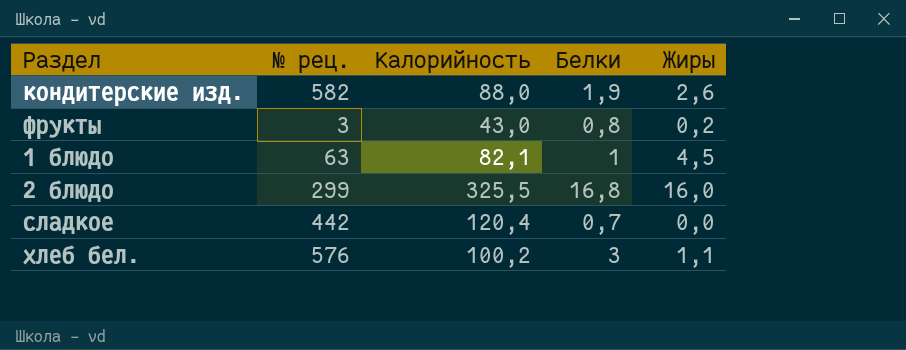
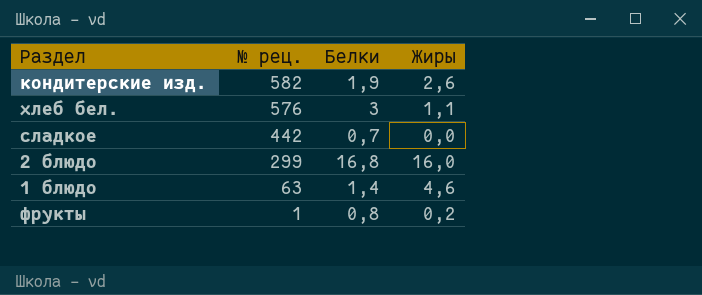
row order: none -> № рец. descending
column Калорийность | position: 3 -> none
1 блюдо | Белки: 1 -> 1,4
1 блюдо | Жиры: 4,5 -> 4,6
фрукты | № рец.: 3 -> 1

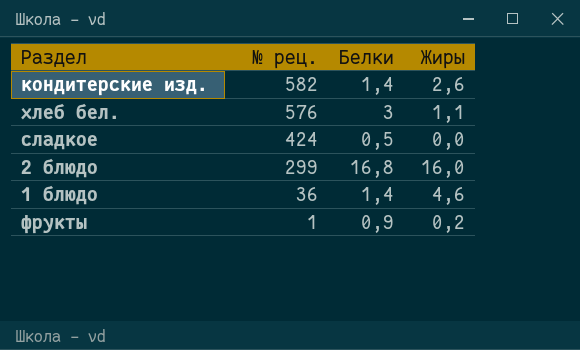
кондитерские изд. | Белки: 1,9 -> 1,4
сладкое | № рец.: 442 -> 424
сладкое | Белки: 0,7 -> 0,5
1 блюдо | № рец.: 63 -> 36
фрукты | Белки: 0,8 -> 0,9

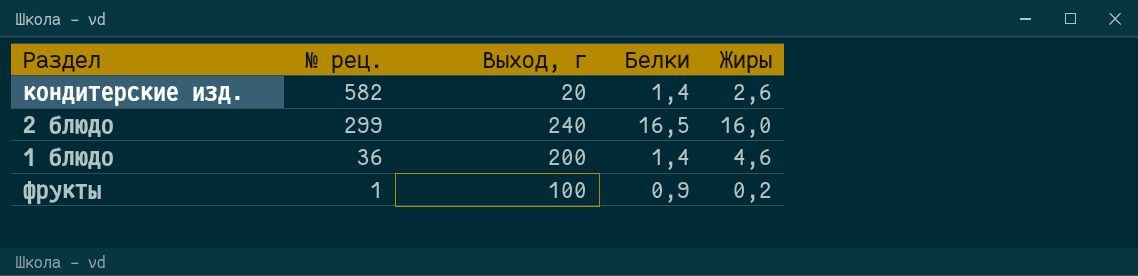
column Выход, г | position: none -> 3
row хлеб бел.: 576 | 3 | 1,1 -> none
row сладкое: 424 | 0,5 | 0,0 -> none
2 блюдо | Белки: 16,8 -> 16,5

